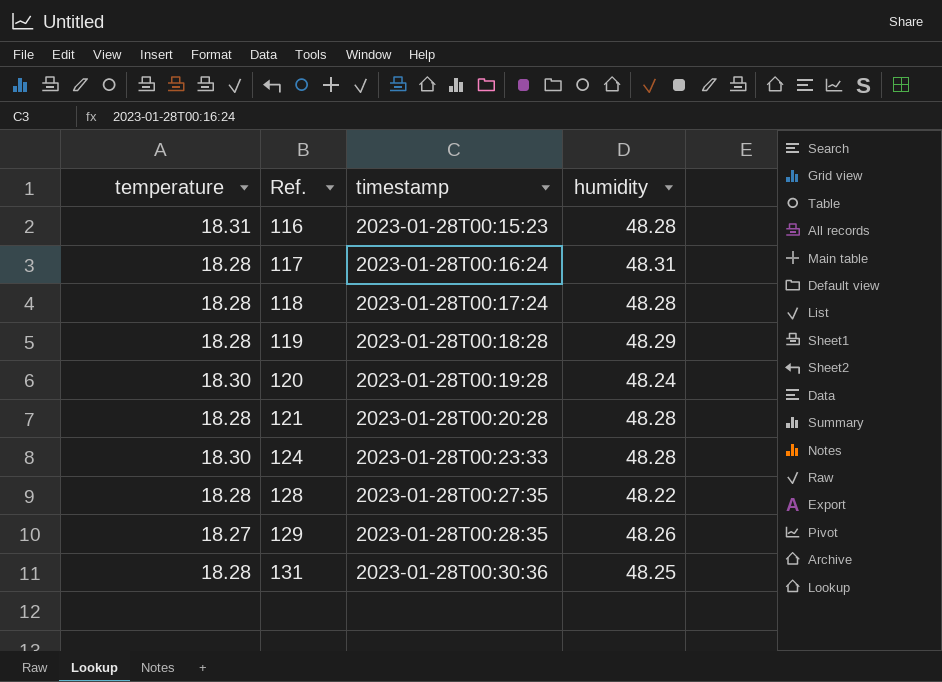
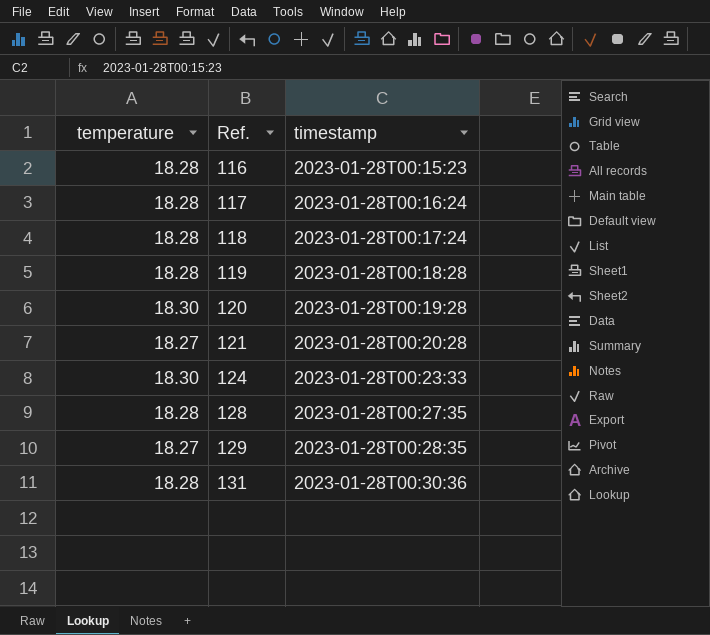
column humidity | position: 4 -> none
116 | temperature: 18.31 -> 18.28
121 | temperature: 18.28 -> 18.27

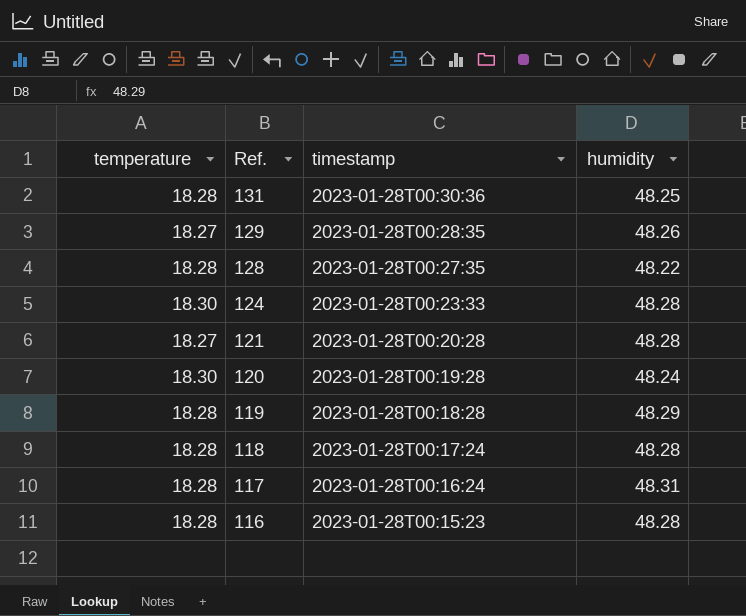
row order: Ref. ascending -> Ref. descending
column humidity | position: none -> 4

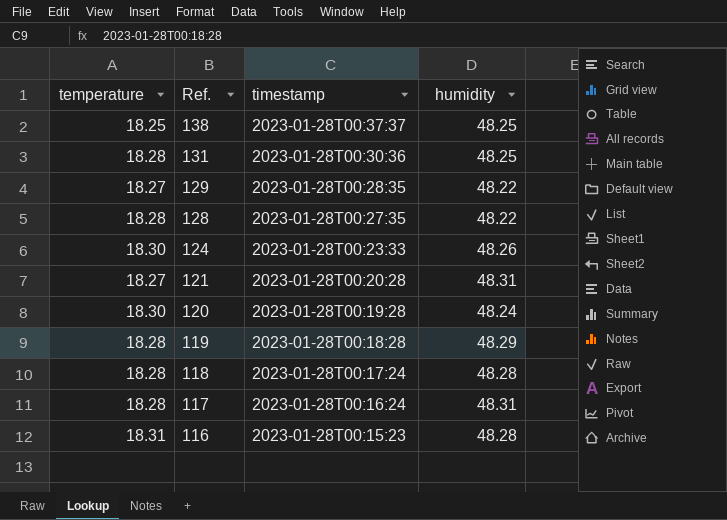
row 138: none -> 18.25 | 2023-01-28T00:37:37 | 48.25
129 | humidity: 48.26 -> 48.22
124 | humidity: 48.28 -> 48.26
121 | humidity: 48.28 -> 48.31
116 | temperature: 18.28 -> 18.31

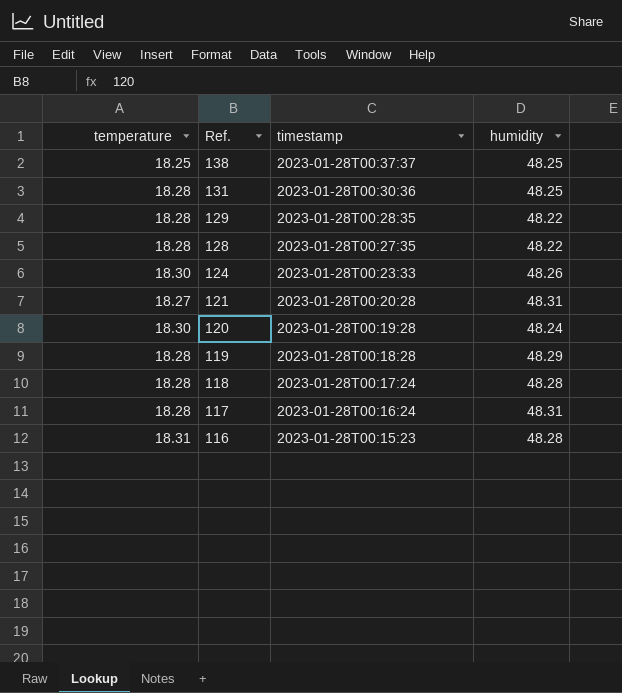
129 | temperature: 18.27 -> 18.28

